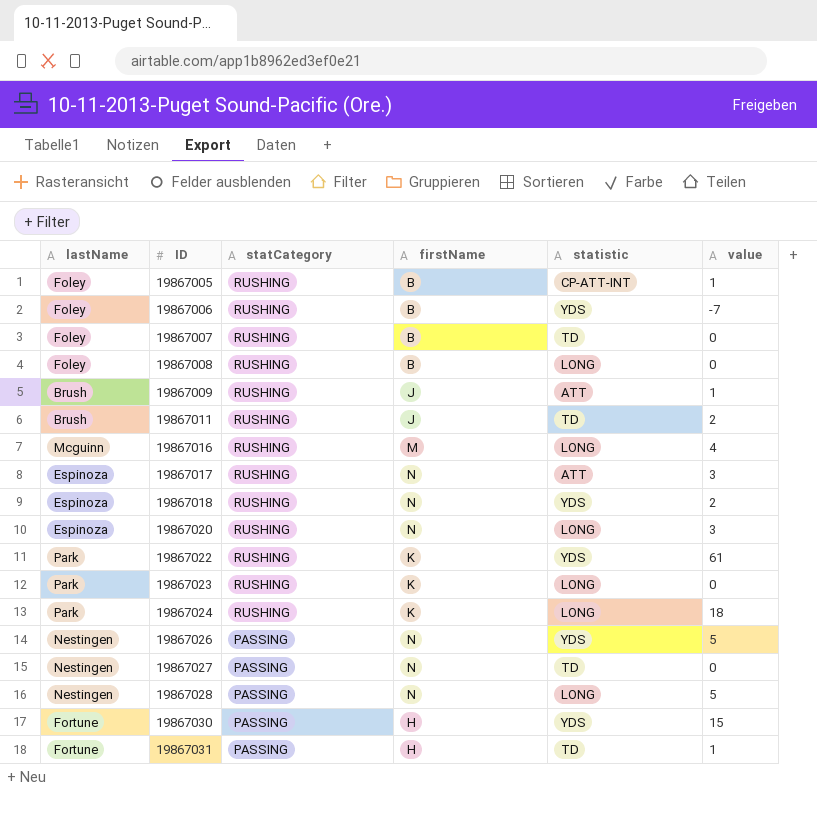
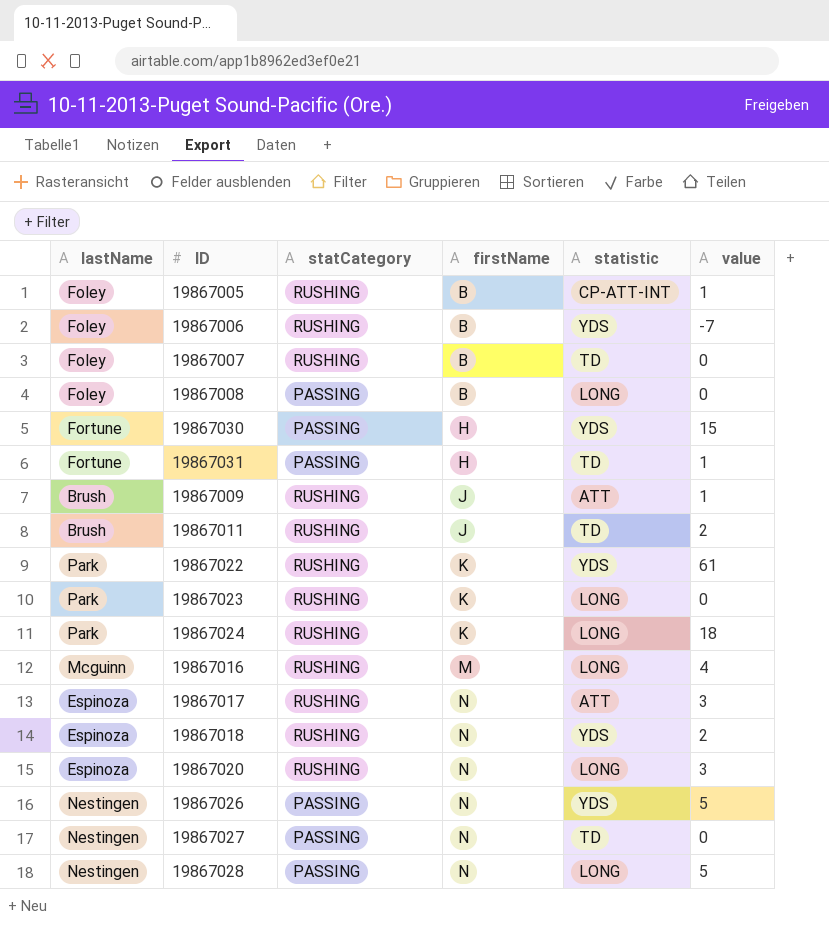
row order: ID ascending -> firstName ascending
19867008 | statCategory: RUSHING -> PASSING

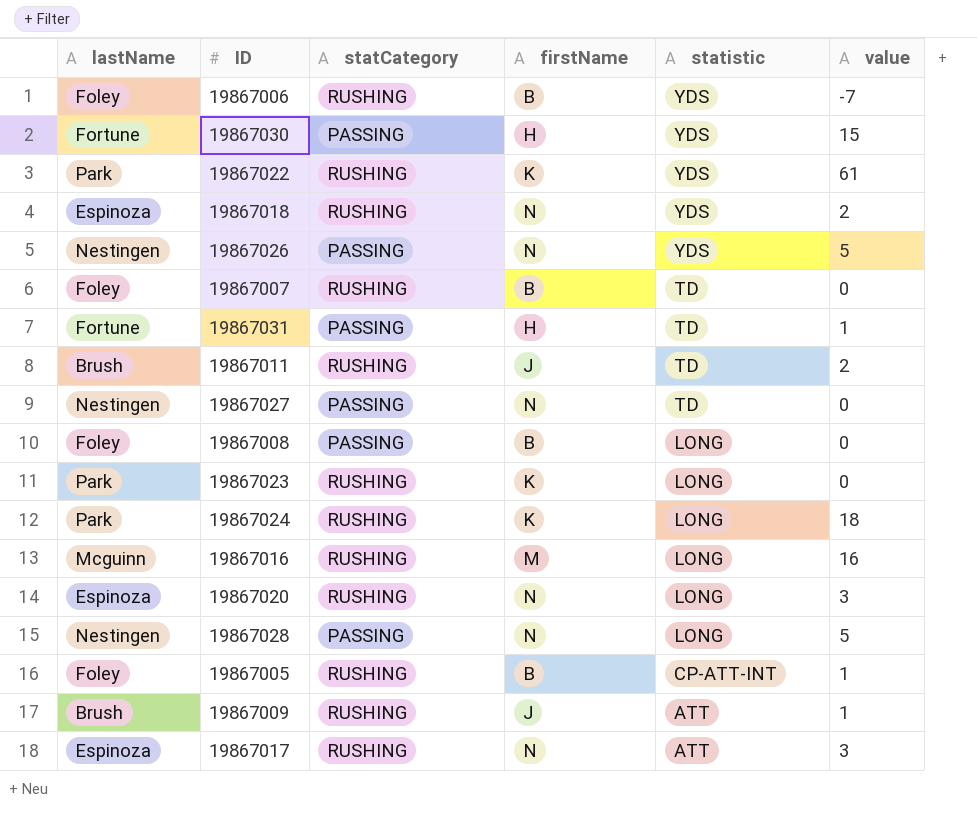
row order: firstName ascending -> statistic descending
19867016 | value: 4 -> 16

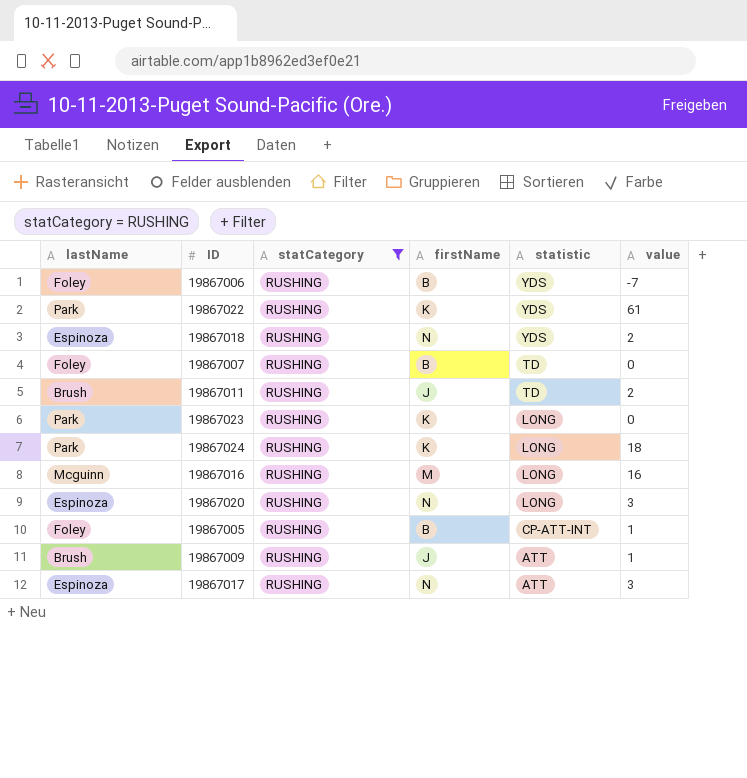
filter: none -> statCategory = RUSHING

